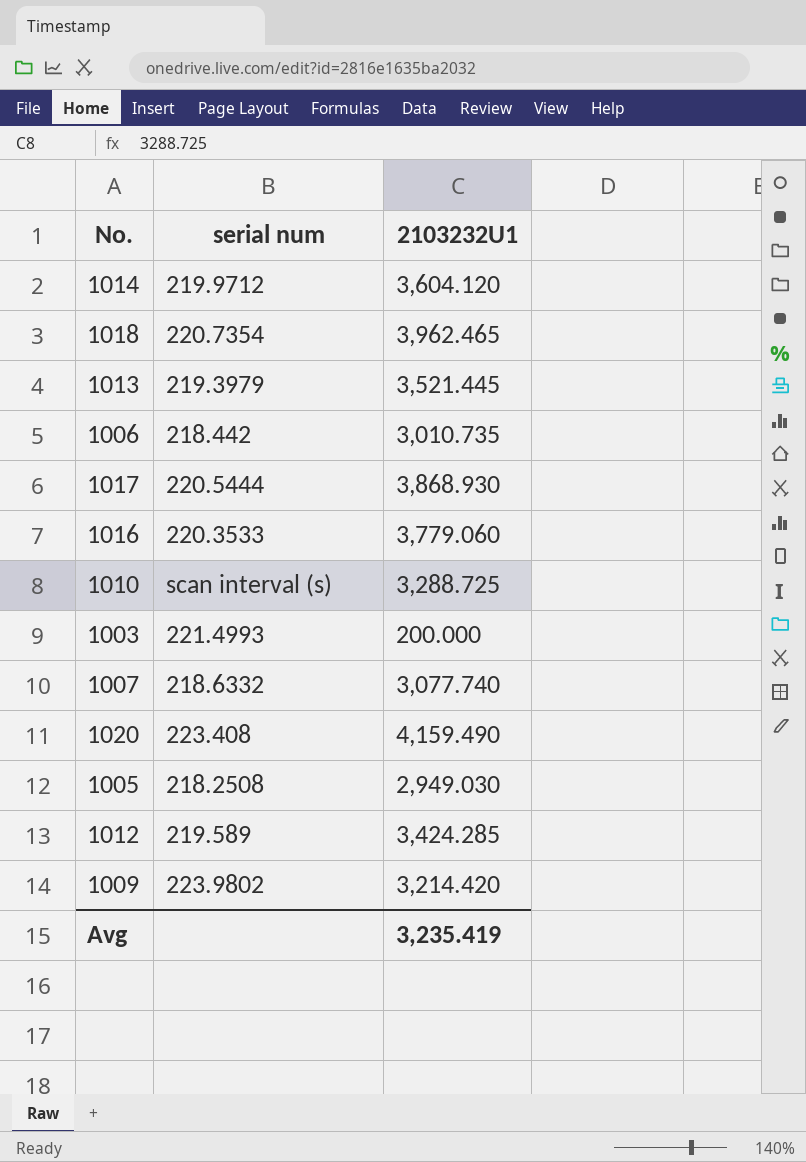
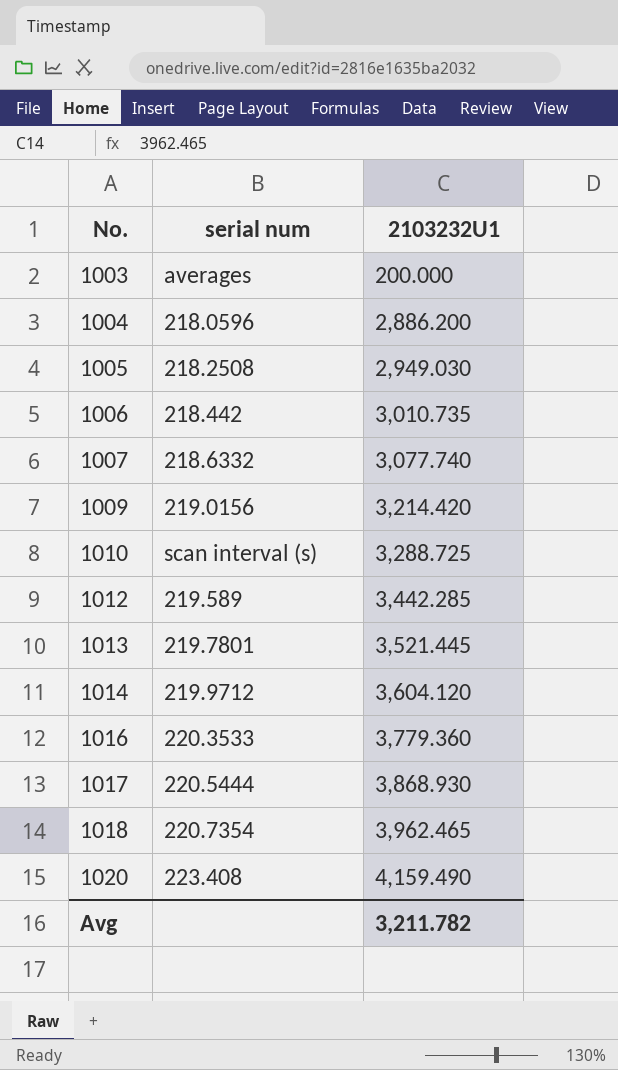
row order: none -> No. ascending
1003 | serial num: 221.4993 -> averages
row 1004: none -> 218.0596 | 2,886.200
1009 | serial num: 223.9802 -> 219.0156
1012 | 2103232U1: 3,424.285 -> 3,442.285
1013 | serial num: 219.3979 -> 219.7801
1016 | 2103232U1: 3,779.060 -> 3,779.360
Avg | 2103232U1: 3,235.419 -> 3,211.782

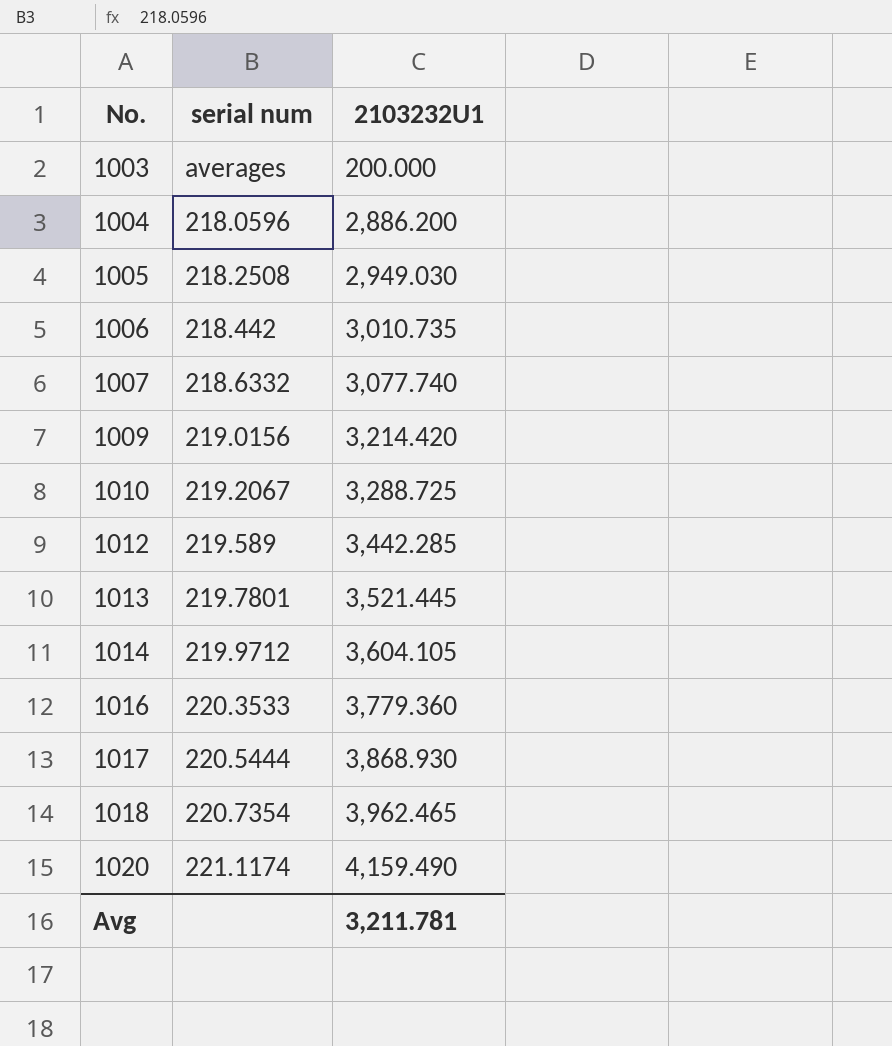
1010 | serial num: scan interval (s) -> 219.2067
1014 | 2103232U1: 3,604.120 -> 3,604.105
1020 | serial num: 223.408 -> 221.1174
Avg | 2103232U1: 3,211.782 -> 3,211.781

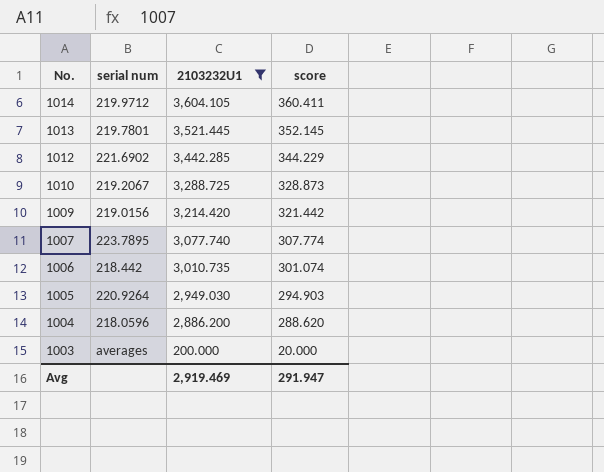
filter: none -> 2103232U1 <= 3,604.105
row order: No. ascending -> No. descending
column score | formula: none -> [2103232U1] * 0.1
1012 | serial num: 219.589 -> 221.6902
1007 | serial num: 218.6332 -> 223.7895
1005 | serial num: 218.2508 -> 220.9264
Avg | 2103232U1: 3,211.781 -> 2,919.469

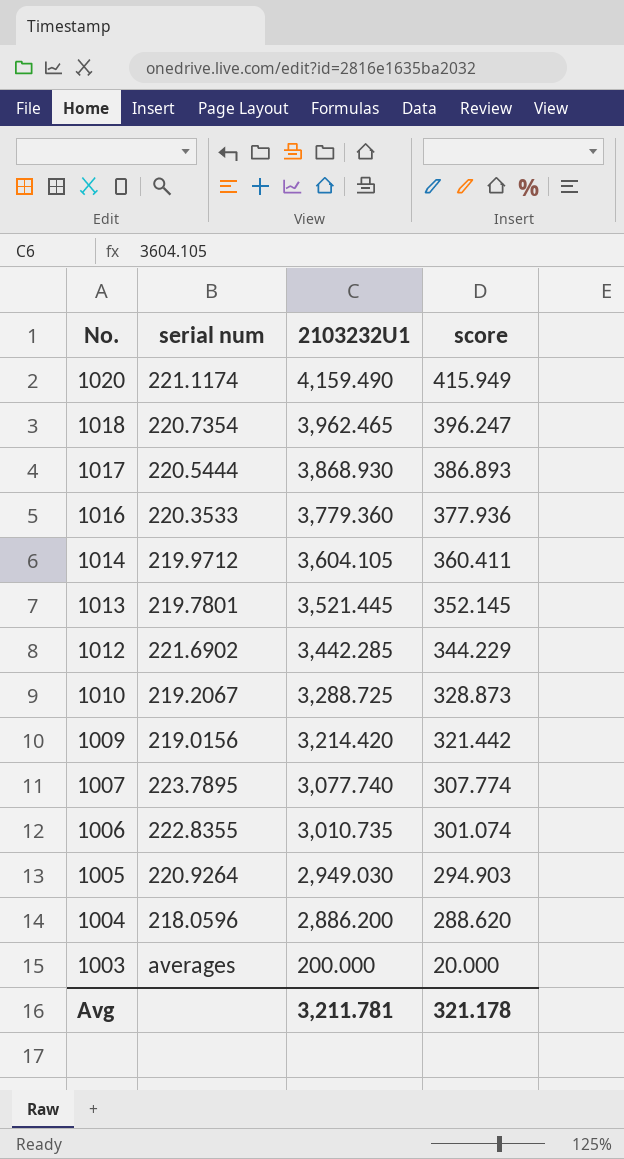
filter: 2103232U1 <= 3,604.105 -> none
1006 | serial num: 218.442 -> 222.8355
Avg | 2103232U1: 2,919.469 -> 3,211.781
Avg | score: 291.947 -> 321.178

